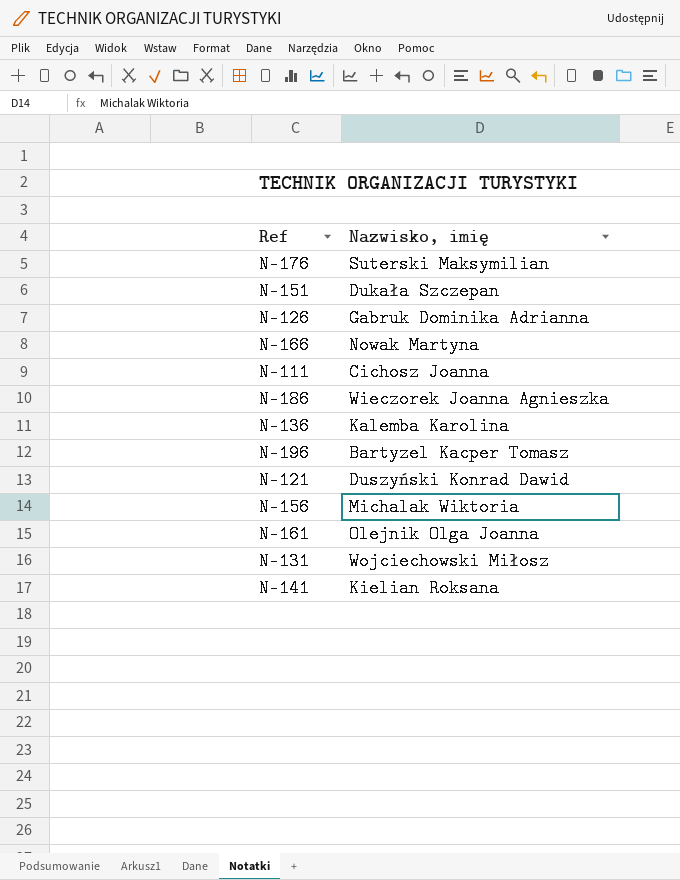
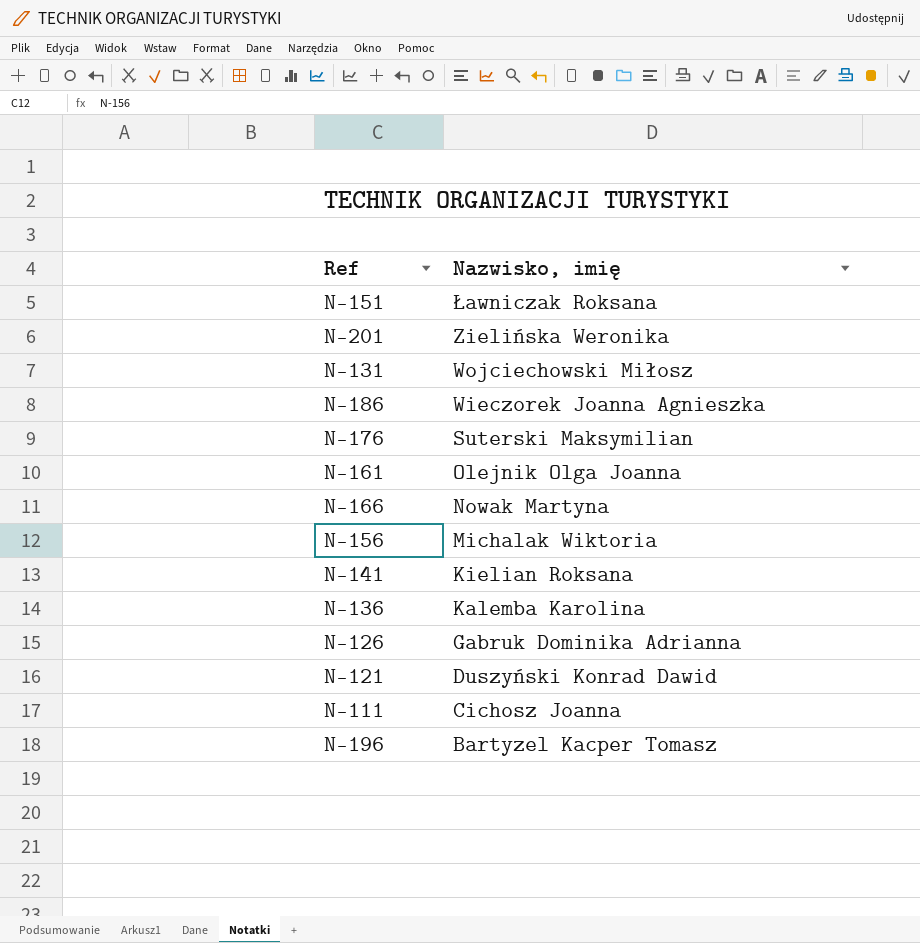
row order: none -> Nazwisko, imię descending
N-151 | Nazwisko, imię: Dukała Szczepan -> Ławniczak Roksana
row N-201: none -> Zielińska Weronika

